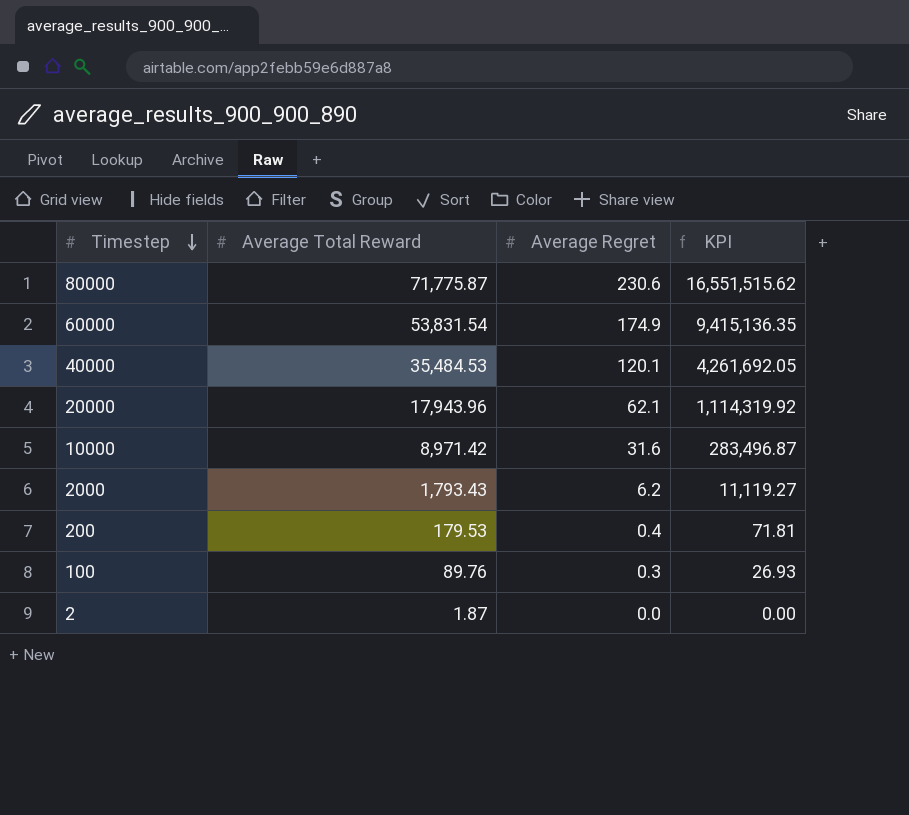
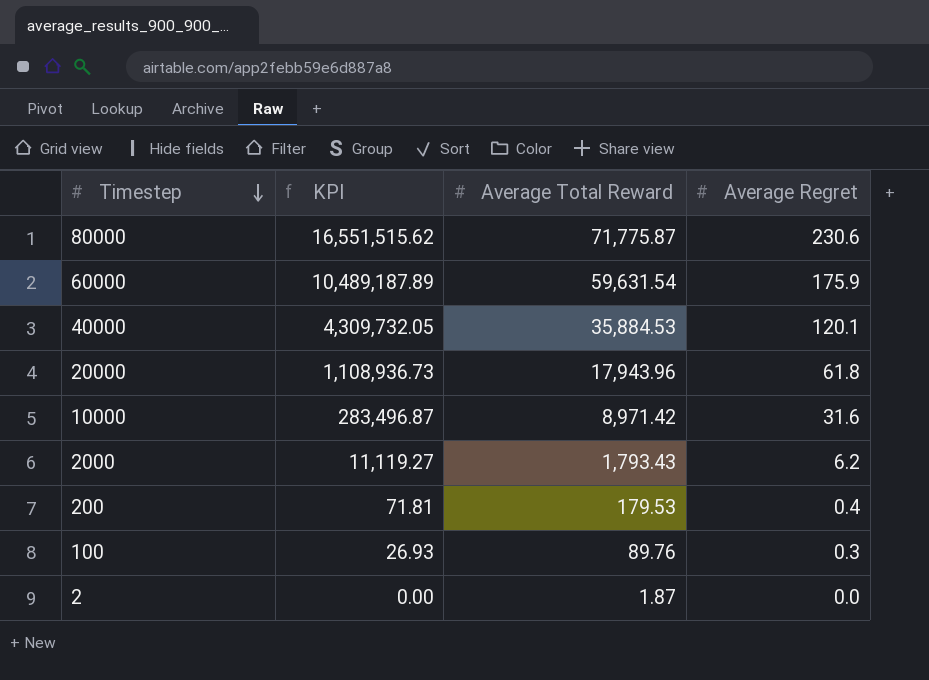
column KPI | position: 4 -> 2
60000 | KPI: 9,415,136.35 -> 10,489,187.89
60000 | Average Total Reward: 53,831.54 -> 59,631.54
60000 | Average Regret: 174.9 -> 175.9
40000 | KPI: 4,261,692.05 -> 4,309,732.05
40000 | Average Total Reward: 35,484.53 -> 35,884.53
20000 | KPI: 1,114,319.92 -> 1,108,936.73
20000 | Average Regret: 62.1 -> 61.8

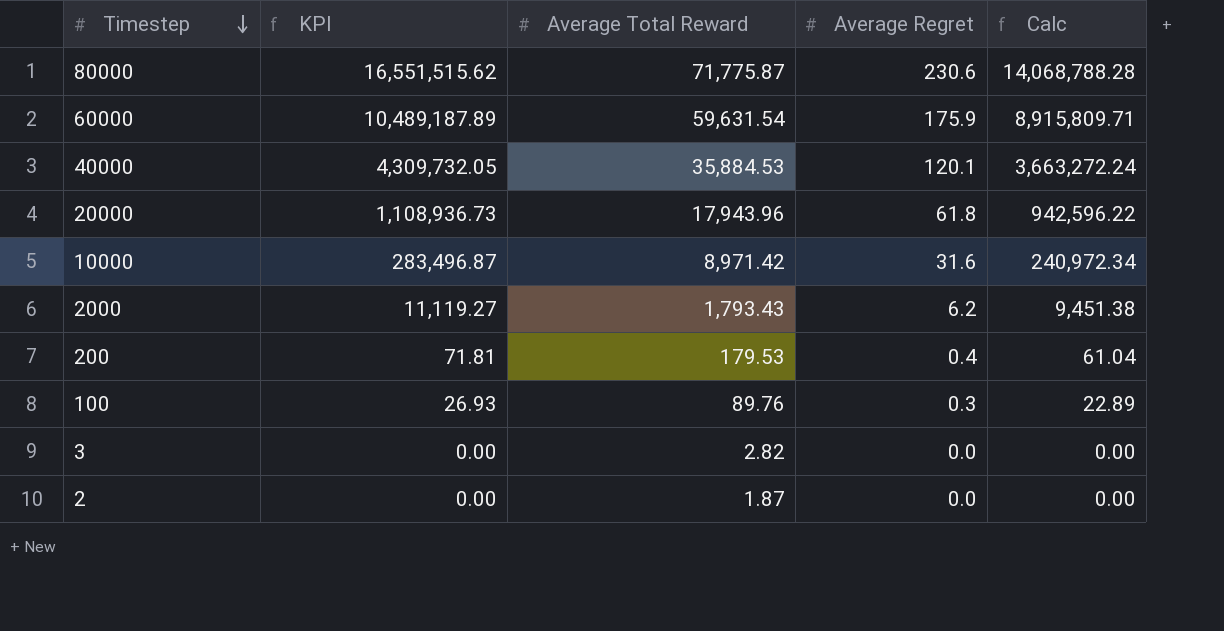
column Calc | formula: none -> [KPI] * 0.85
row 3: none -> 0.00 | 2.82 | 0.0 | 0.00

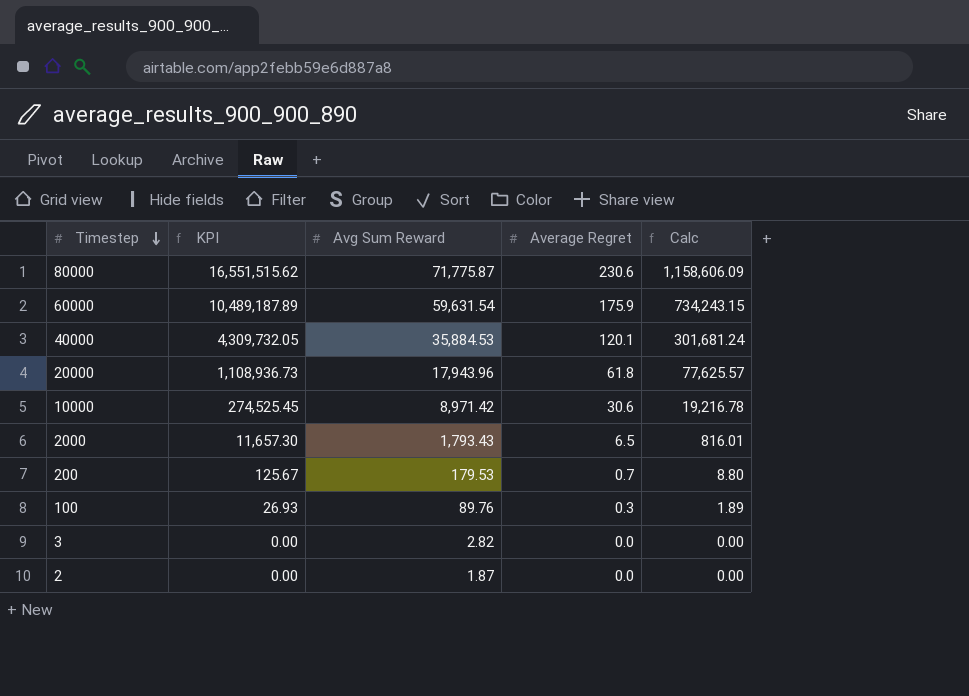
column name: Average Total Reward -> Avg Sum Reward
column Calc | formula: [KPI] * 0.85 -> [KPI] * 0.07
10000 | KPI: 283,496.87 -> 274,525.45
10000 | Average Regret: 31.6 -> 30.6
2000 | KPI: 11,119.27 -> 11,657.30
2000 | Average Regret: 6.2 -> 6.5
200 | KPI: 71.81 -> 125.67
200 | Average Regret: 0.4 -> 0.7

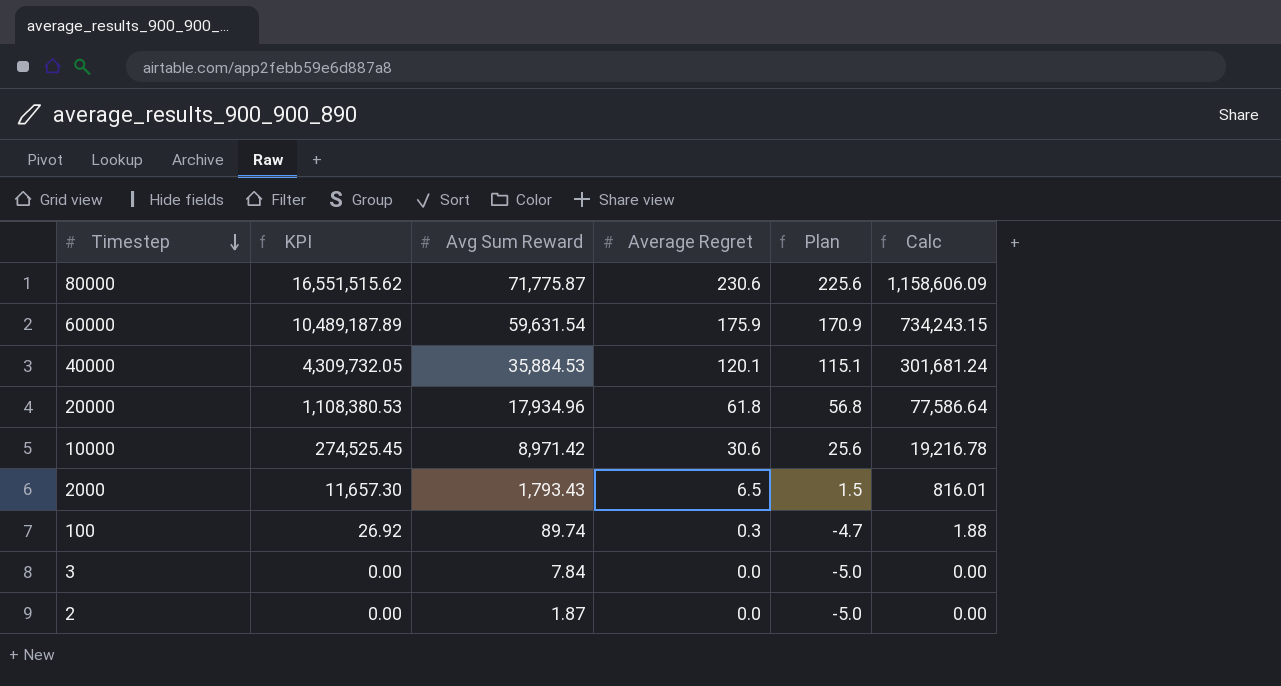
column Plan | formula: none -> [Average Regret] - 5
row 200: 125.67 | 179.53 | 0.7 | 8.80 -> none
20000 | KPI: 1,108,936.73 -> 1,108,380.53
20000 | Avg Sum Reward: 17,943.96 -> 17,934.96
20000 | Calc: 77,625.57 -> 77,586.64
100 | KPI: 26.93 -> 26.92
100 | Avg Sum Reward: 89.76 -> 89.74
100 | Calc: 1.89 -> 1.88
3 | Avg Sum Reward: 2.82 -> 7.84

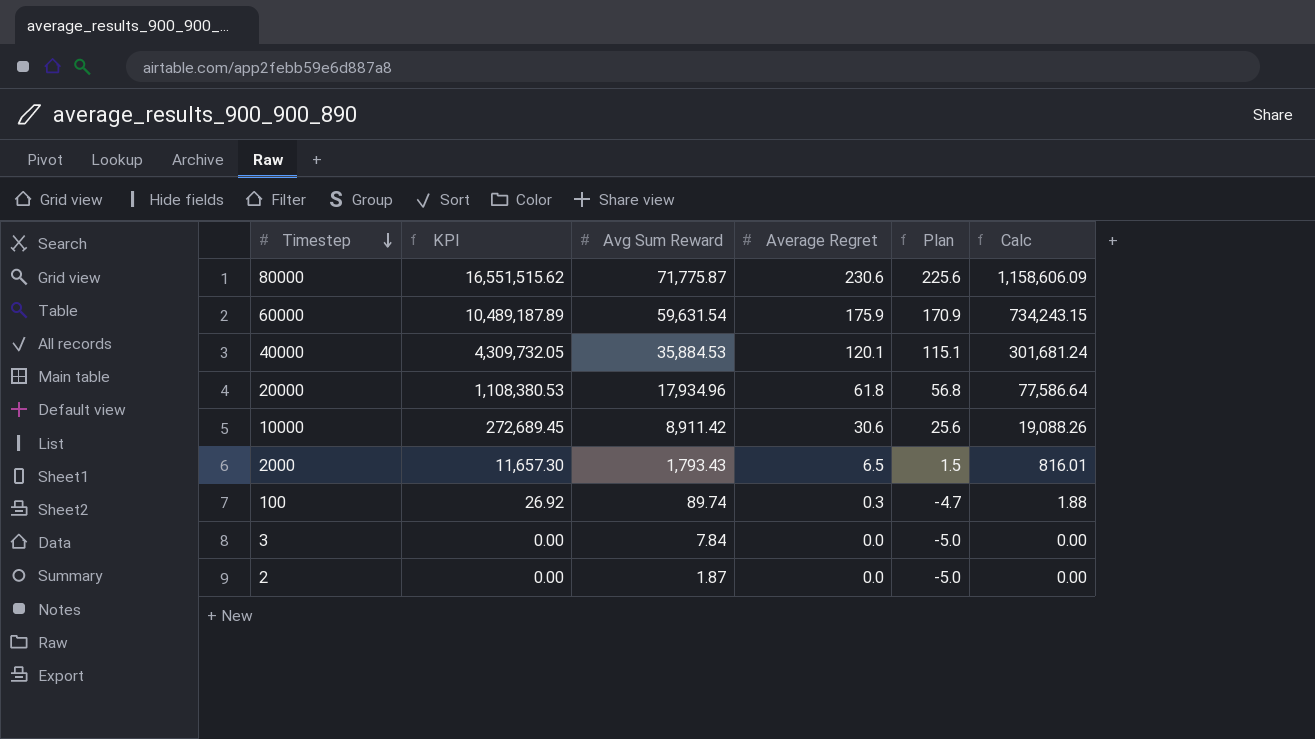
10000 | KPI: 274,525.45 -> 272,689.45
10000 | Avg Sum Reward: 8,971.42 -> 8,911.42
10000 | Calc: 19,216.78 -> 19,088.26

